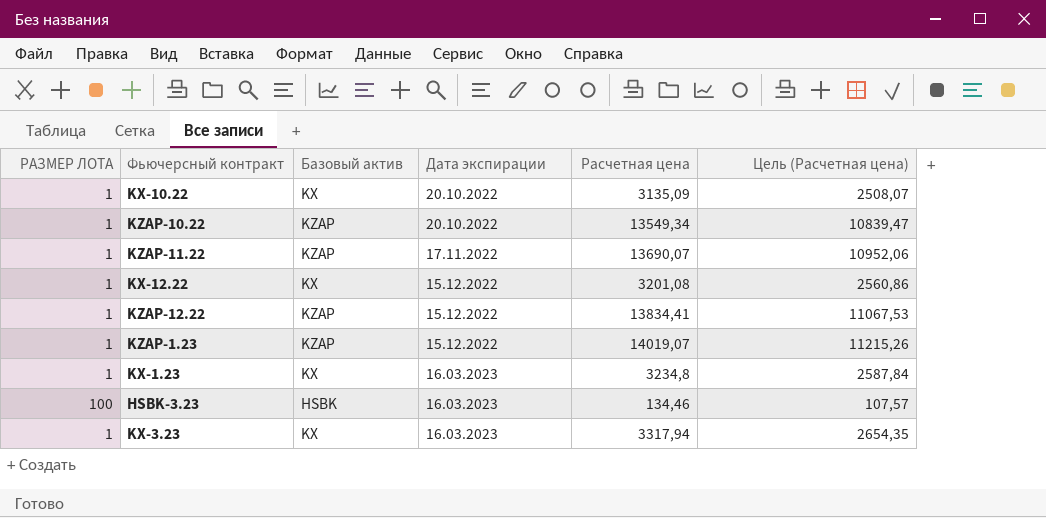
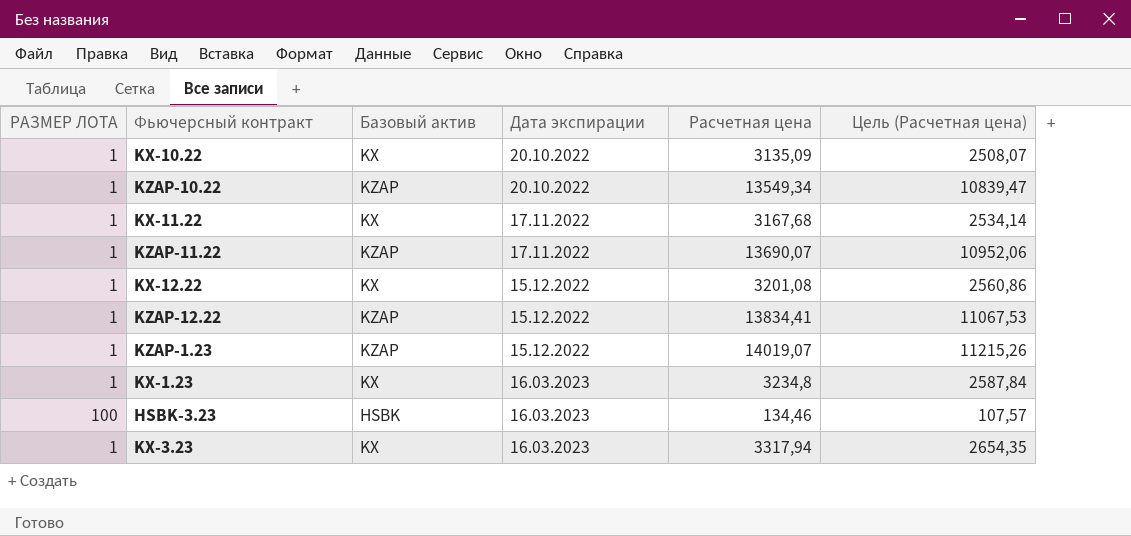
row KX-11.22: none -> 1 | KX | 17.11.2022 | 3167,68 | 2534,14

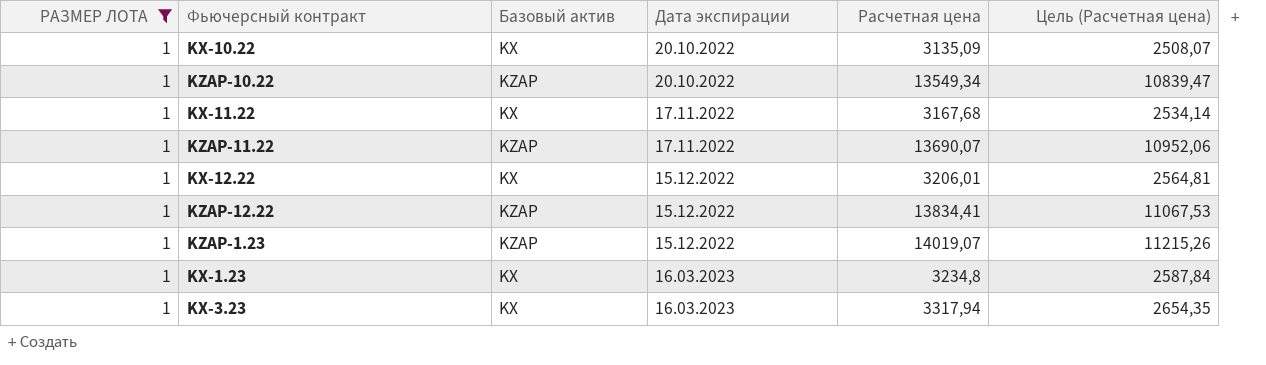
filter: none -> РАЗМЕР ЛОТА = 1
KX-12.22 | Расчетная цена: 3201,08 -> 3206,01
KX-12.22 | Цель (Расчетная цена): 2560,86 -> 2564,81

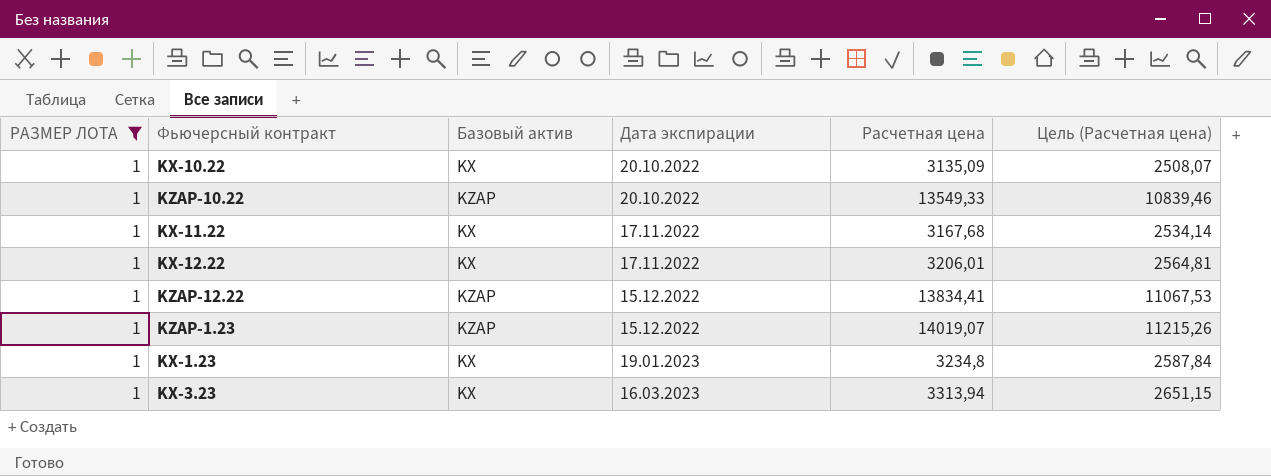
row KZAP-11.22: 1 | KZAP | 17.11.2022 | 13690,07 | 10952,06 -> none
KZAP-10.22 | Расчетная цена: 13549,34 -> 13549,33
KZAP-10.22 | Цель (Расчетная цена): 10839,47 -> 10839,46
KX-12.22 | Дата экспирации: 15.12.2022 -> 17.11.2022
KX-1.23 | Дата экспирации: 16.03.2023 -> 19.01.2023
KX-3.23 | Расчетная цена: 3317,94 -> 3313,94
KX-3.23 | Цель (Расчетная цена): 2654,35 -> 2651,15

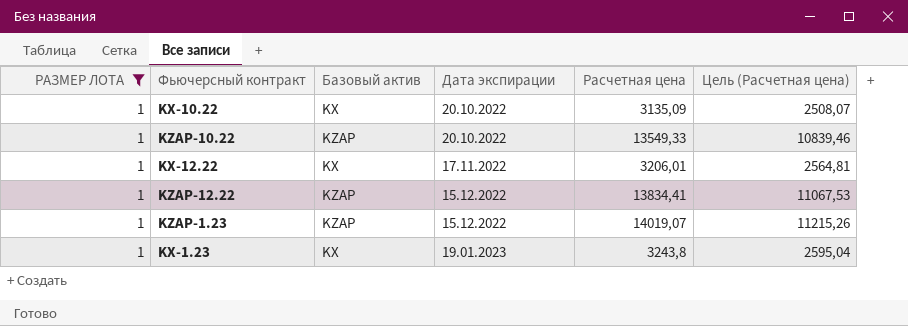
row KX-11.22: 1 | KX | 17.11.2022 | 3167,68 | 2534,14 -> none
row KX-3.23: 1 | KX | 16.03.2023 | 3313,94 | 2651,15 -> none
KX-1.23 | Расчетная цена: 3234,8 -> 3243,8
KX-1.23 | Цель (Расчетная цена): 2587,84 -> 2595,04

